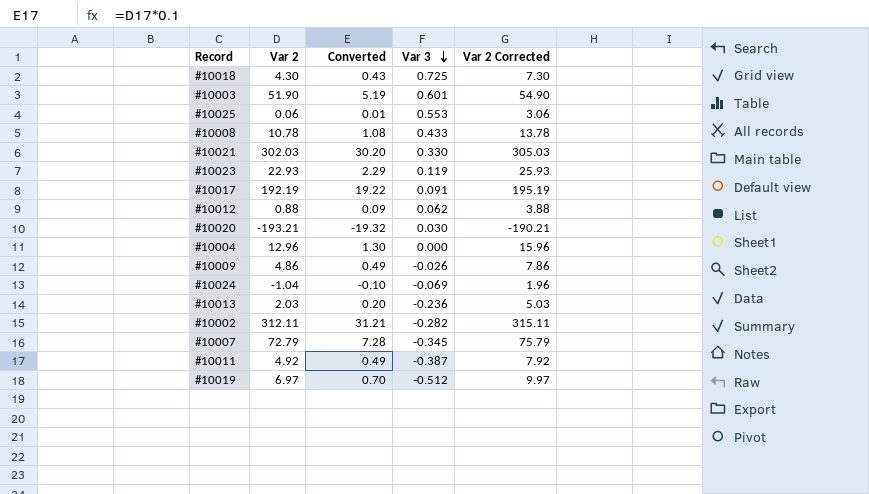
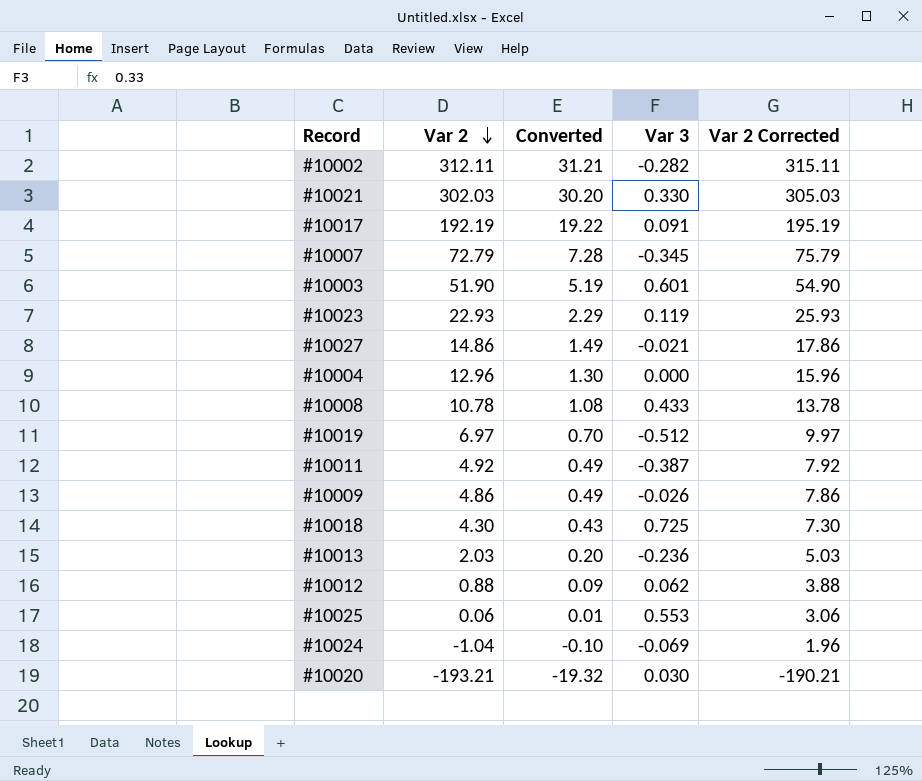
row order: Var 3 descending -> Var 2 descending
row #10027: none -> 14.86 | 1.49 | -0.021 | 17.86

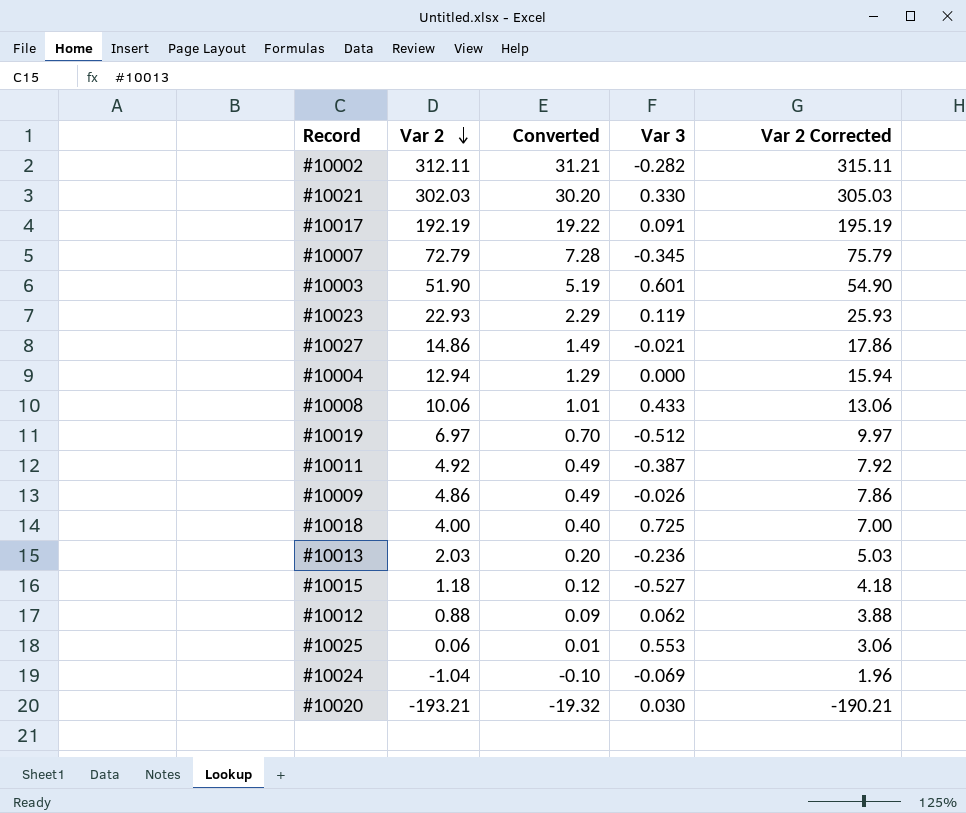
#10004 | Var 2: 12.96 -> 12.94
#10004 | Converted: 1.30 -> 1.29
#10004 | Var 2 Corrected: 15.96 -> 15.94
#10008 | Var 2: 10.78 -> 10.06
#10008 | Converted: 1.08 -> 1.01
#10008 | Var 2 Corrected: 13.78 -> 13.06
#10018 | Var 2: 4.30 -> 4.00
#10018 | Converted: 0.43 -> 0.40
#10018 | Var 2 Corrected: 7.30 -> 7.00
row #10015: none -> 1.18 | 0.12 | -0.527 | 4.18

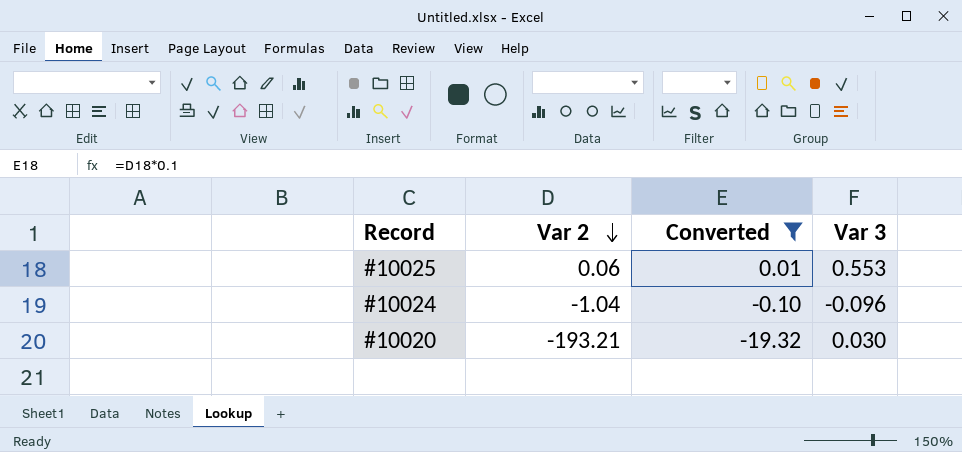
filter: none -> Converted <= 0.01
column Var 2 Corrected | formula: [Var 2] + 3 -> none
#10024 | Var 3: -0.069 -> -0.096

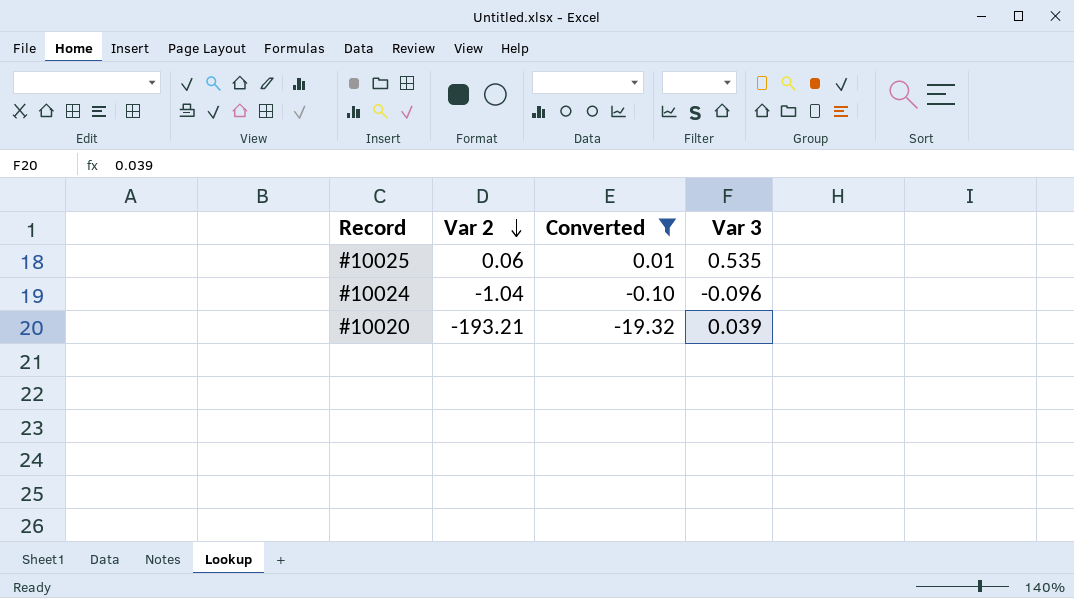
#10025 | Var 3: 0.553 -> 0.535
#10020 | Var 3: 0.030 -> 0.039

